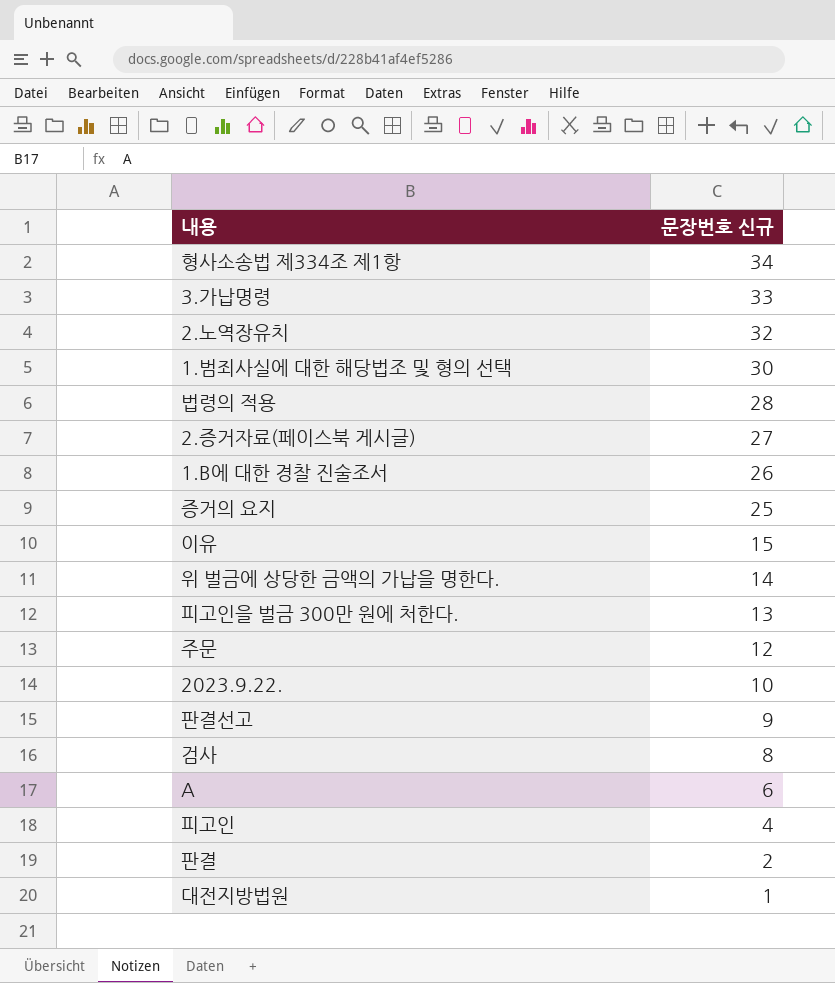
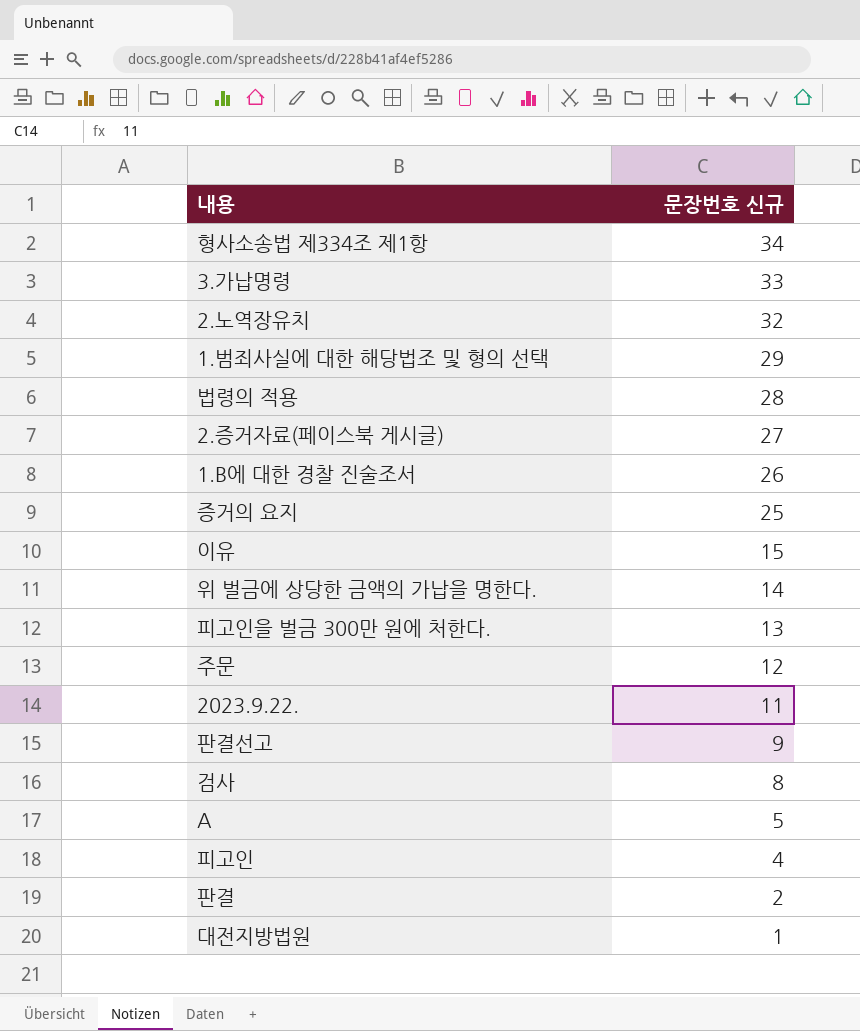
1.범죄사실에 대한 해당법조 및 형의 선택 | 문장번호 신규: 30 -> 29
2023.9.22. | 문장번호 신규: 10 -> 11
A | 문장번호 신규: 6 -> 5

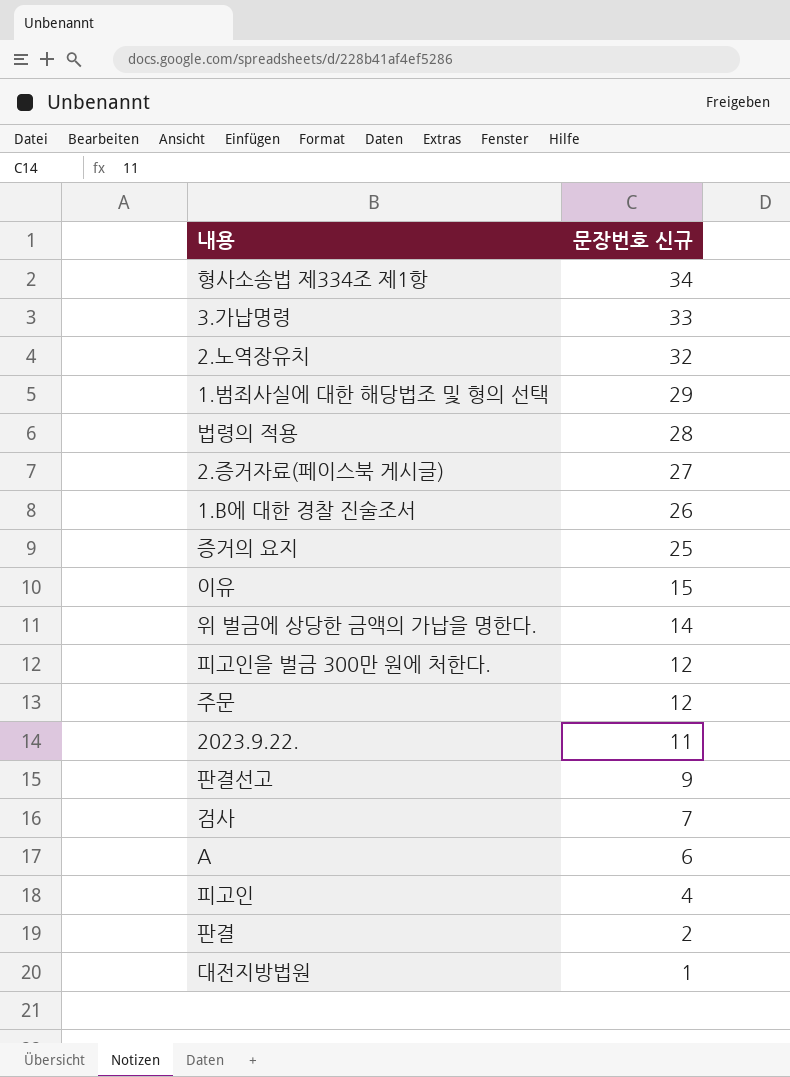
피고인을 벌금 300만 원에 처한다. | 문장번호 신규: 13 -> 12
검사 | 문장번호 신규: 8 -> 7
A | 문장번호 신규: 5 -> 6

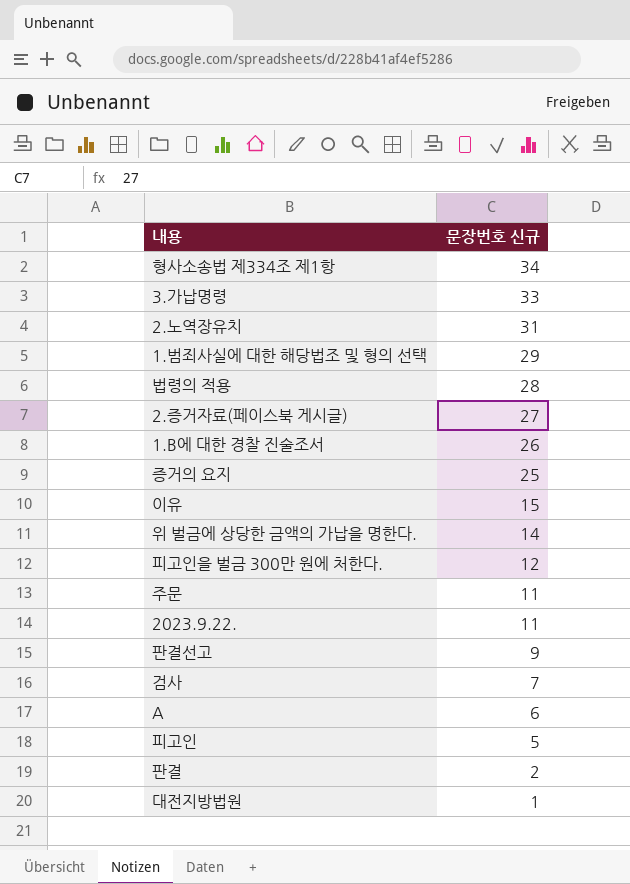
2.노역장유치 | 문장번호 신규: 32 -> 31
주문 | 문장번호 신규: 12 -> 11
피고인 | 문장번호 신규: 4 -> 5

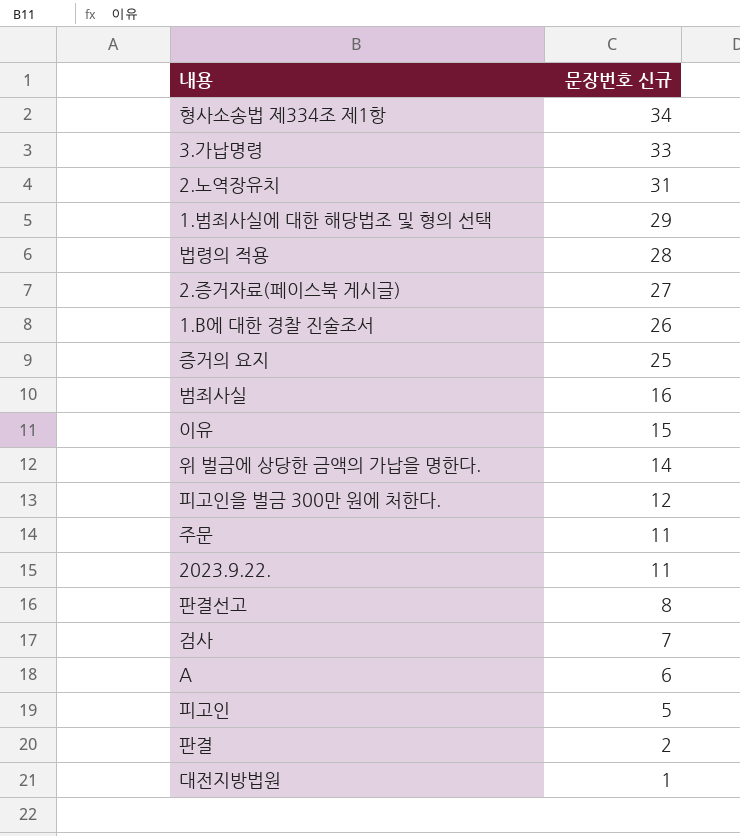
row 범죄사실: none -> 16
판결선고 | 문장번호 신규: 9 -> 8

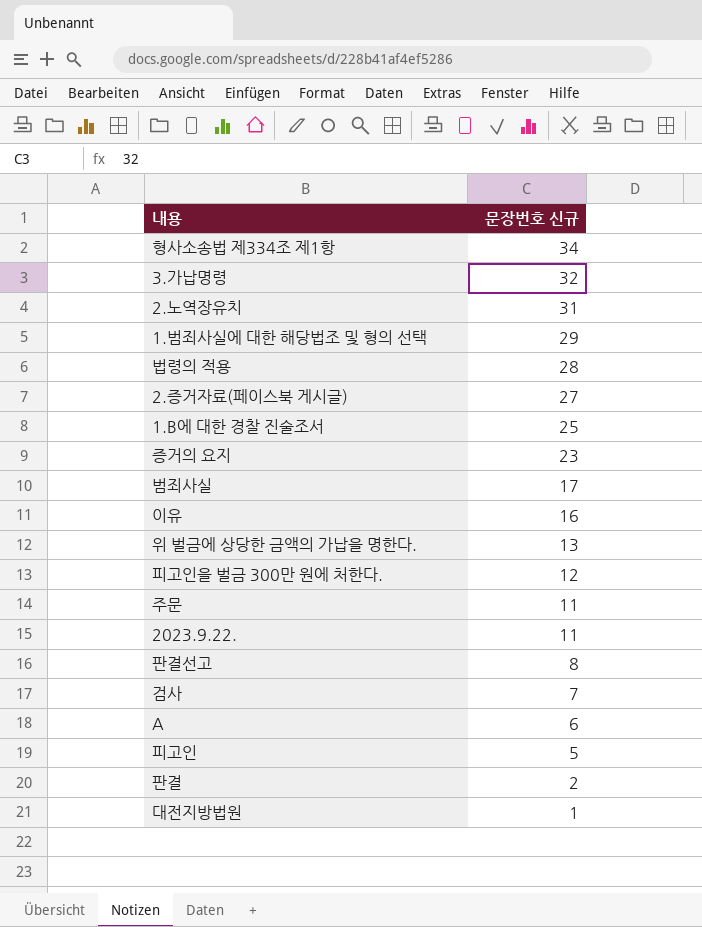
3.가납명령 | 문장번호 신규: 33 -> 32
1.B에 대한 경찰 진술조서 | 문장번호 신규: 26 -> 25
증거의 요지 | 문장번호 신규: 25 -> 23
범죄사실 | 문장번호 신규: 16 -> 17
이유 | 문장번호 신규: 15 -> 16
위 벌금에 상당한 금액의 가납을 명한다. | 문장번호 신규: 14 -> 13

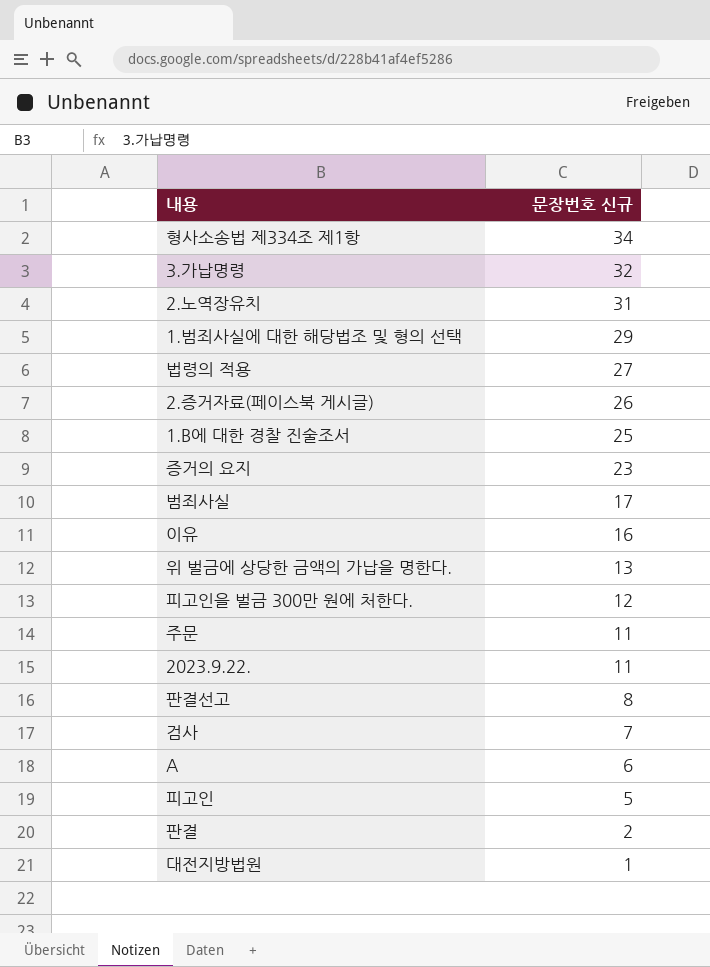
법령의 적용 | 문장번호 신규: 28 -> 27
2.증거자료(페이스북 게시글) | 문장번호 신규: 27 -> 26

